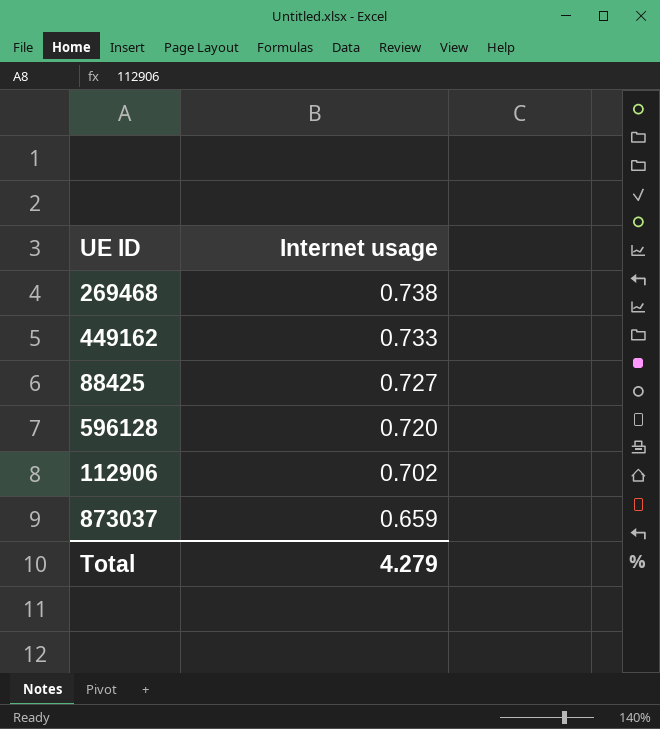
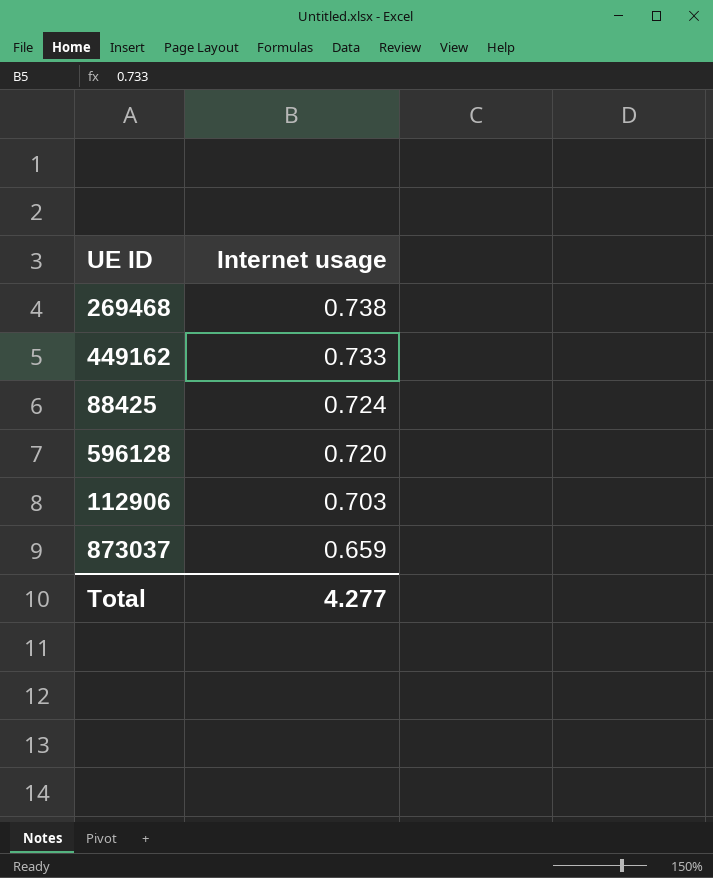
88425 | Internet usage: 0.727 -> 0.724
112906 | Internet usage: 0.702 -> 0.703
Total | Internet usage: 4.279 -> 4.277

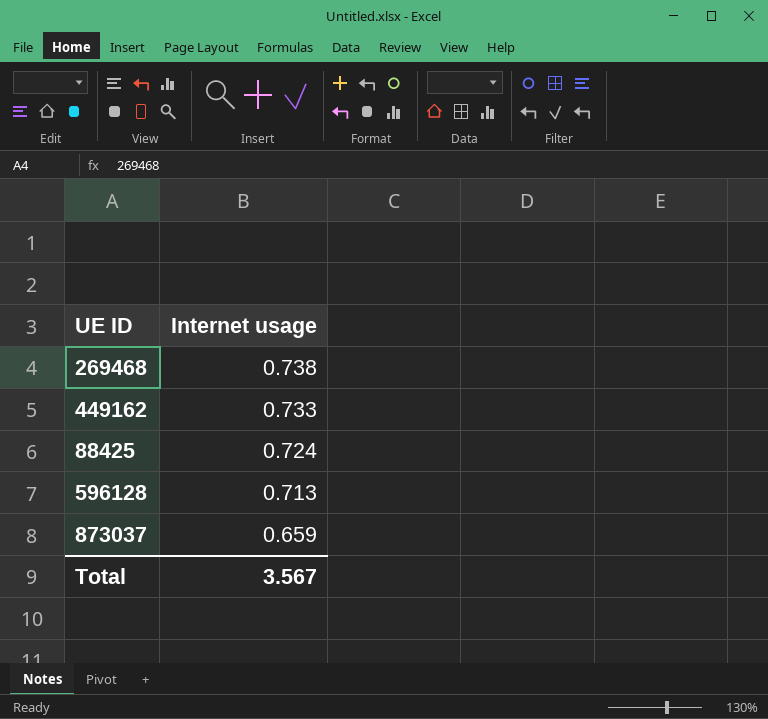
row 112906: 0.703 -> none
596128 | Internet usage: 0.720 -> 0.713
Total | Internet usage: 4.277 -> 3.567

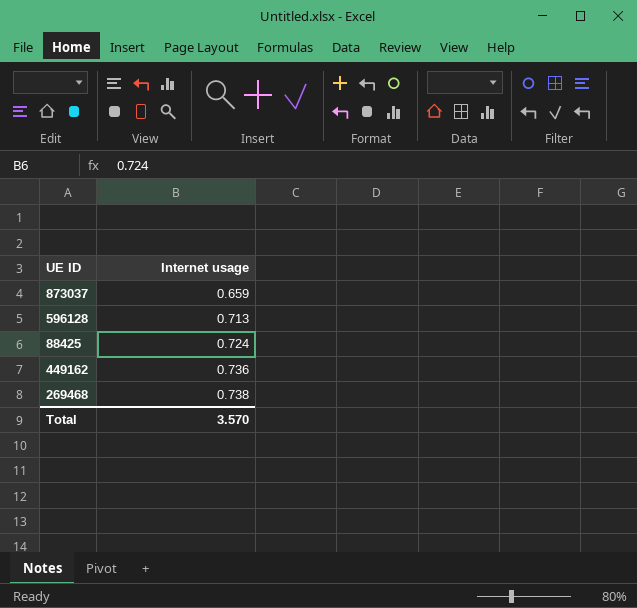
row order: Internet usage descending -> Internet usage ascending
449162 | Internet usage: 0.733 -> 0.736
Total | Internet usage: 3.567 -> 3.570

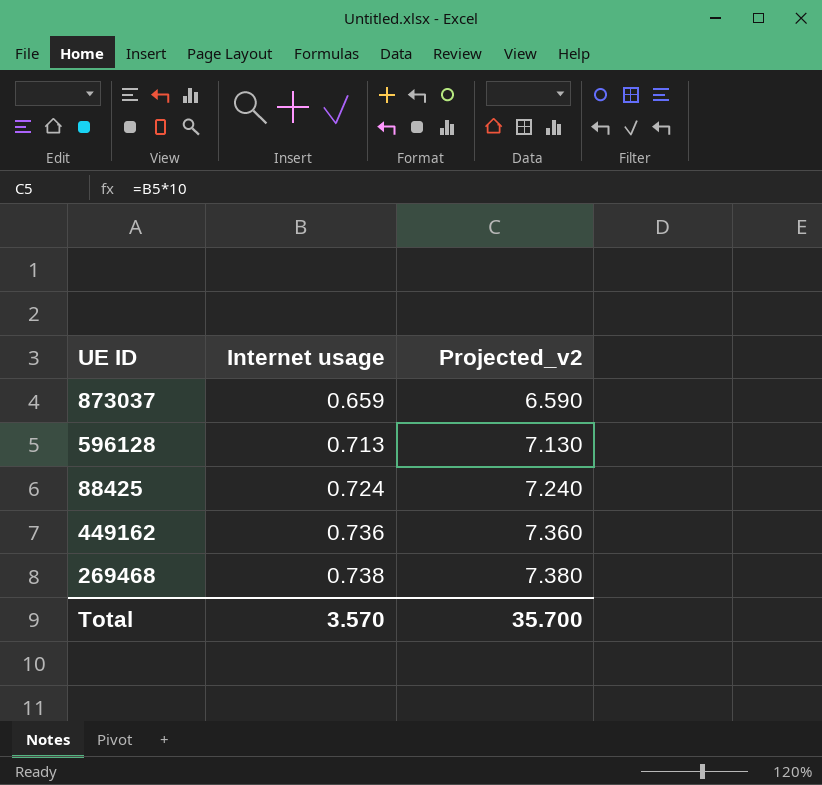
column Projected_v2 | formula: none -> [Internet usage] * 10

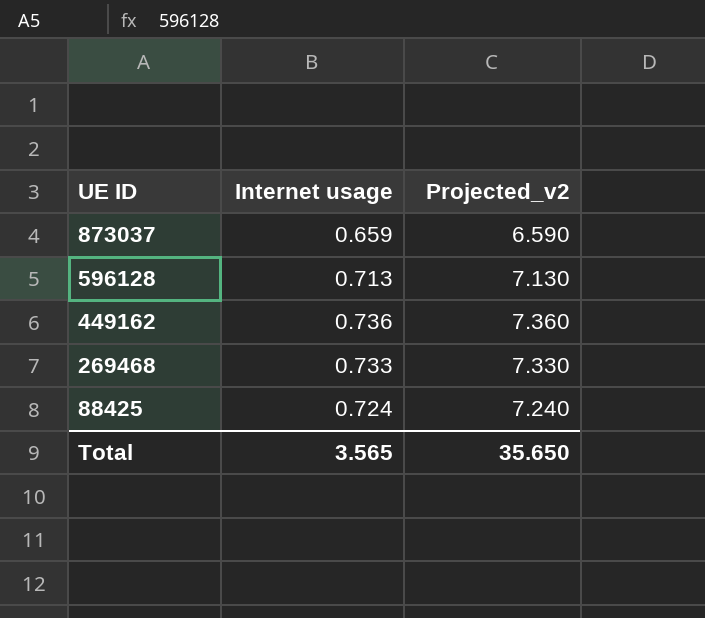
row order: Internet usage ascending -> UE ID descending
269468 | Internet usage: 0.738 -> 0.733
269468 | Projected_v2: 7.380 -> 7.330
Total | Internet usage: 3.570 -> 3.565
Total | Projected_v2: 35.700 -> 35.650

